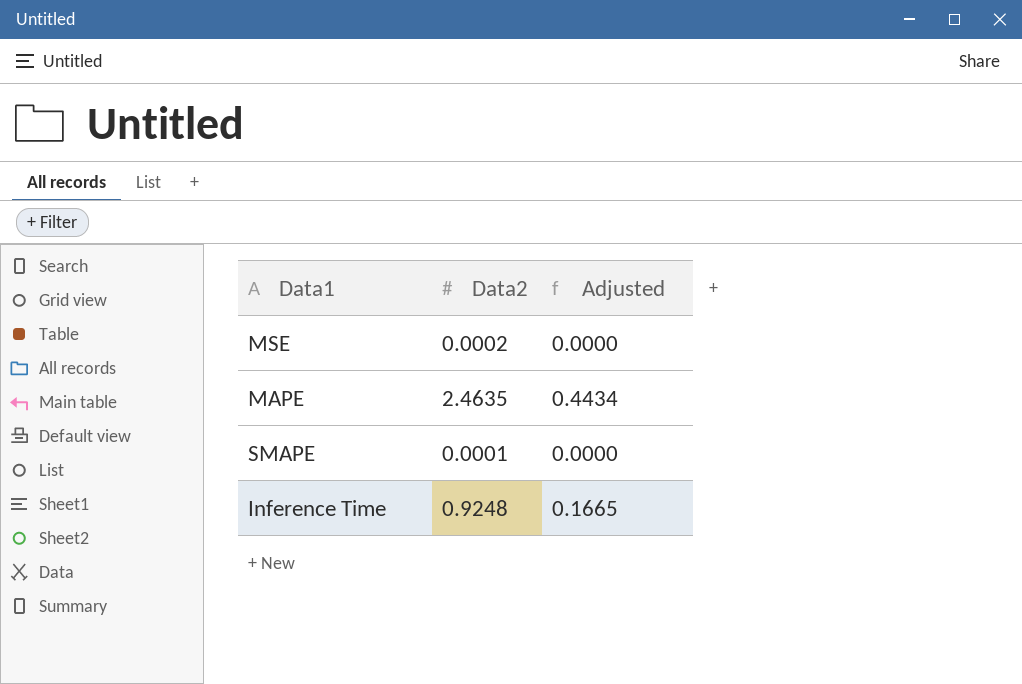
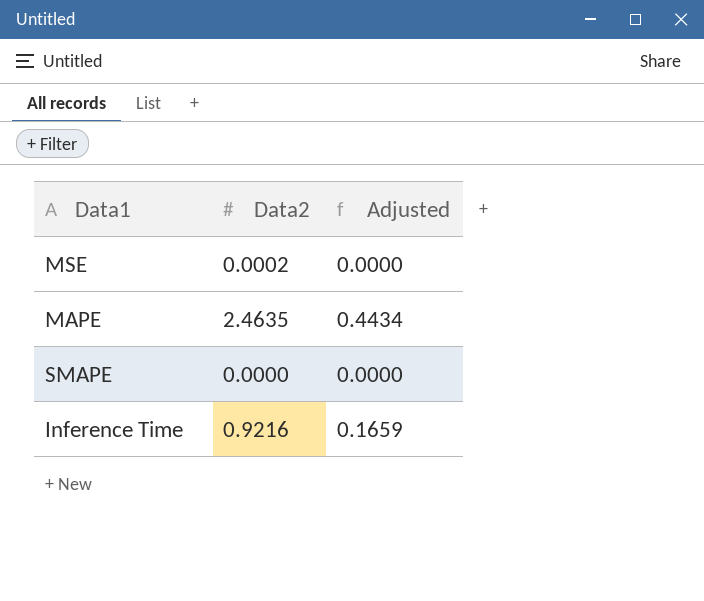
SMAPE | Data2: 0.0001 -> 0.0000
Inference Time | Data2: 0.9248 -> 0.9216
Inference Time | Adjusted: 0.1665 -> 0.1659

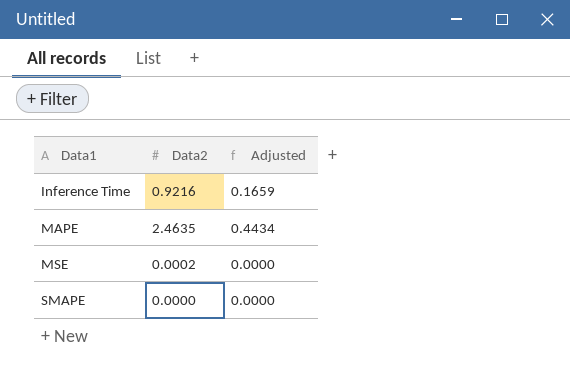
row order: none -> Data1 ascending

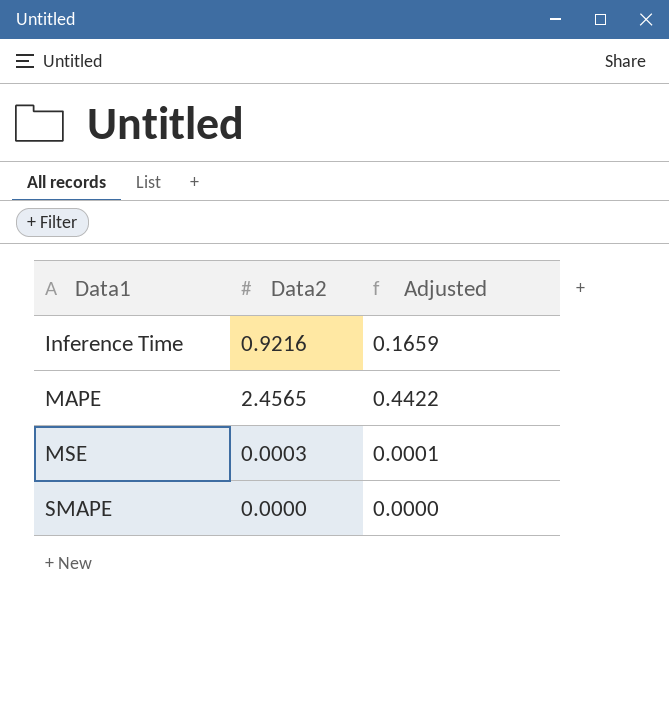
MAPE | Data2: 2.4635 -> 2.4565
MAPE | Adjusted: 0.4434 -> 0.4422
MSE | Data2: 0.0002 -> 0.0003
MSE | Adjusted: 0.0000 -> 0.0001

